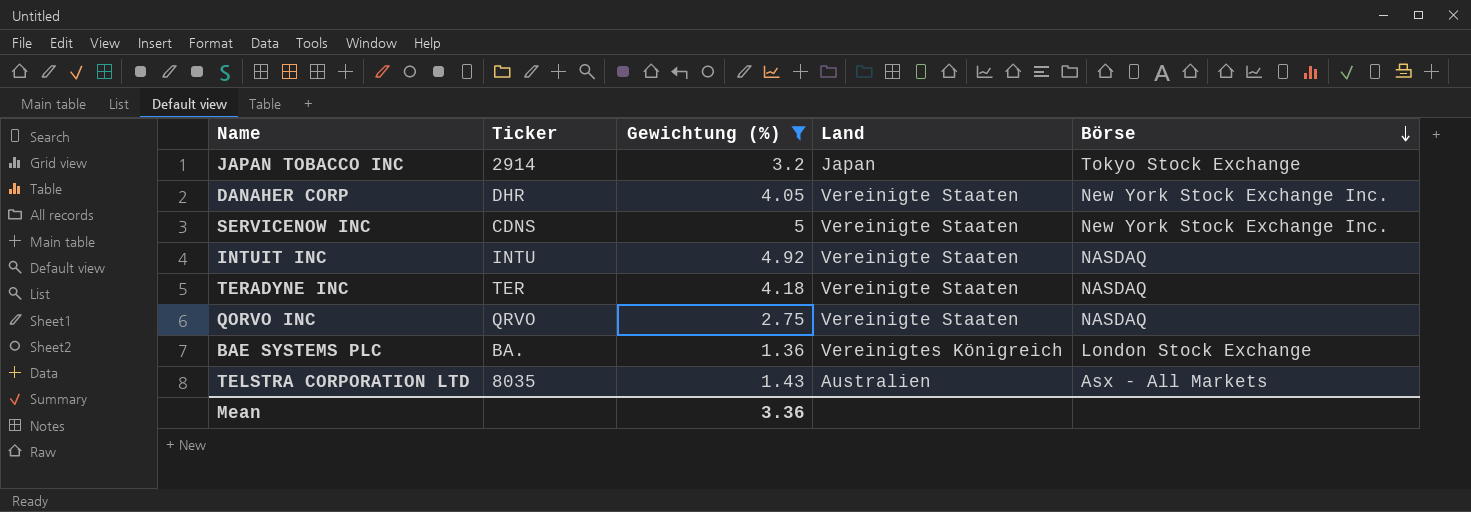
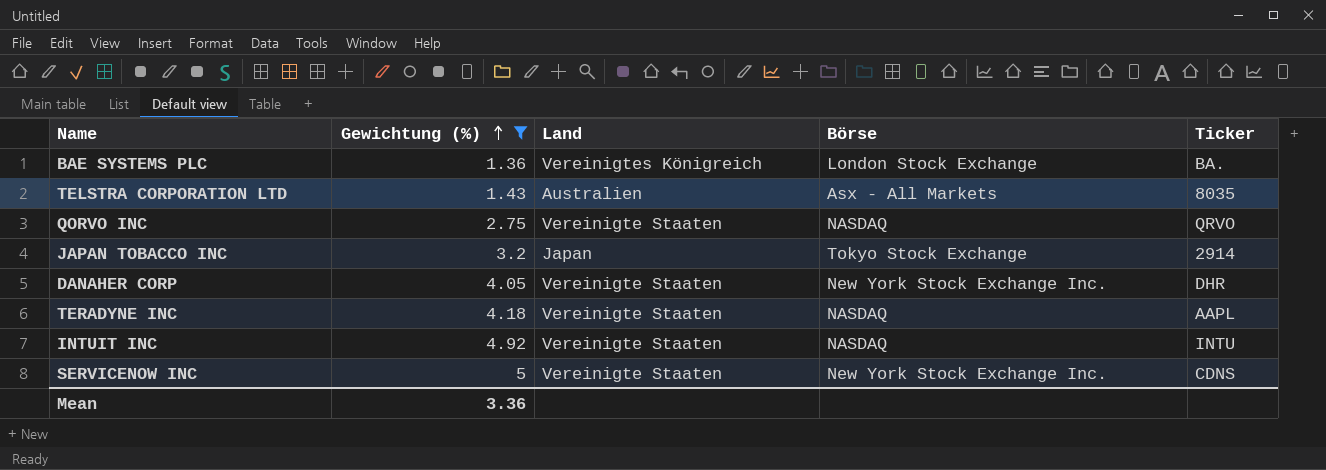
row order: Börse descending -> Gewichtung (%) ascending
column Ticker | position: 2 -> 5
TERADYNE INC | Ticker: TER -> AAPL

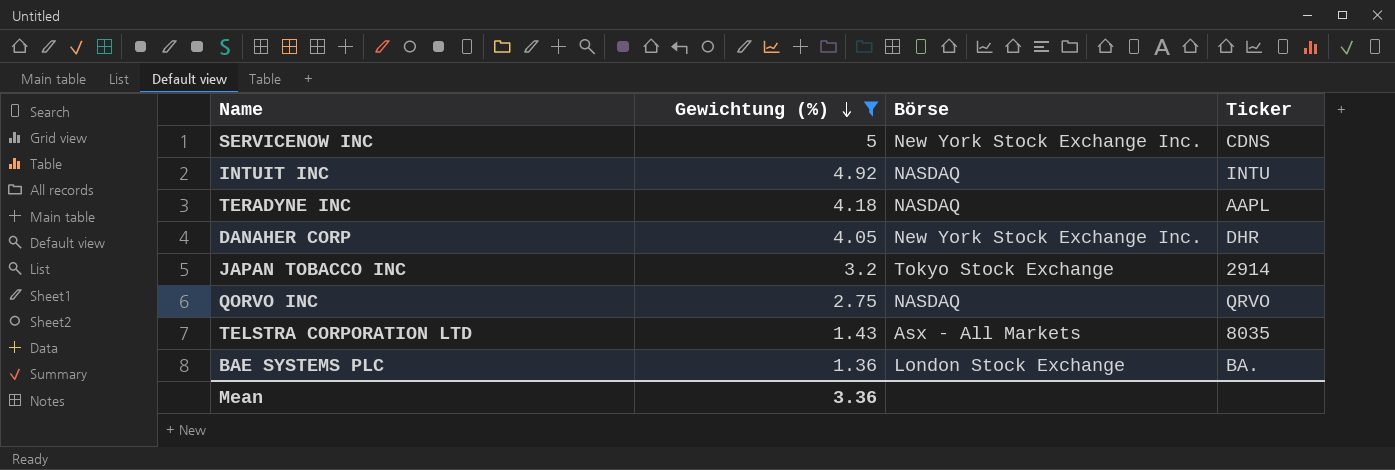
row order: Gewichtung (%) ascending -> Gewichtung (%) descending
column Land | position: 3 -> none

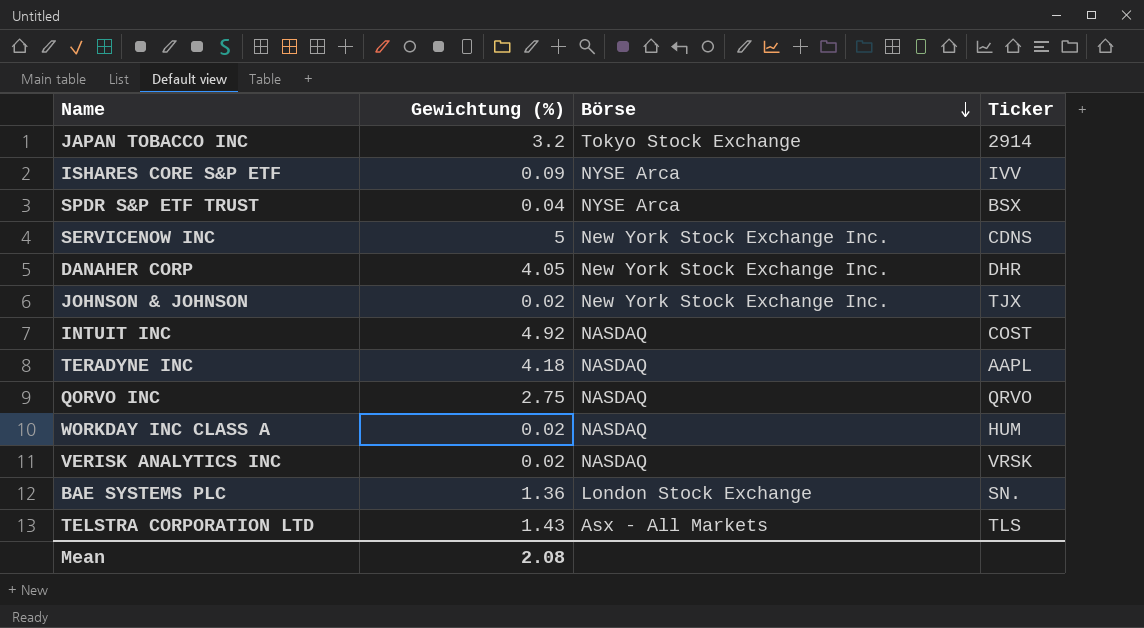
filter: Gewichtung (%) >= 1.36 -> none
row order: Gewichtung (%) descending -> Börse descending
INTUIT INC | Ticker: INTU -> COST
BAE SYSTEMS PLC | Ticker: BA. -> SN.
TELSTRA CORPORATION LTD | Ticker: 8035 -> TLS
Mean | Gewichtung (%): 3.36 -> 2.08

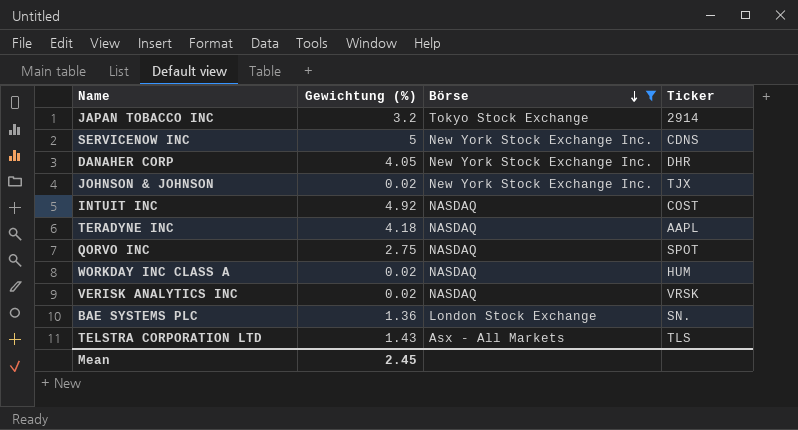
filter: none -> Börse != NYSE Arca
QORVO INC | Ticker: QRVO -> SPOT
Mean | Gewichtung (%): 2.08 -> 2.45

